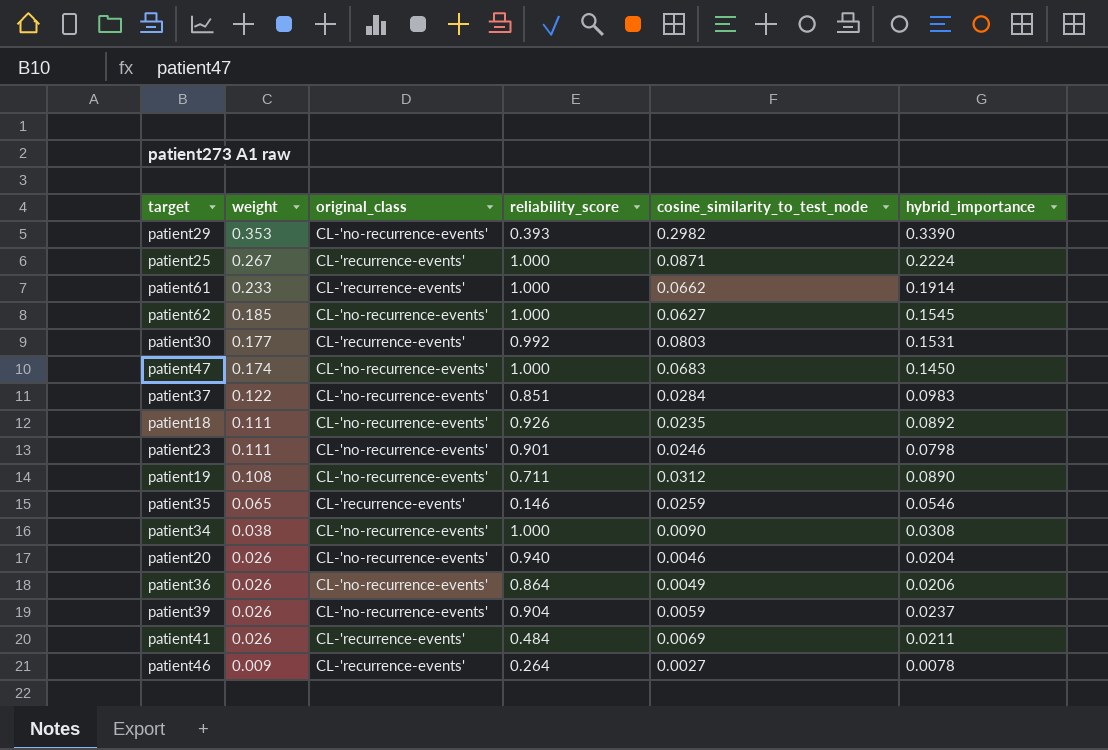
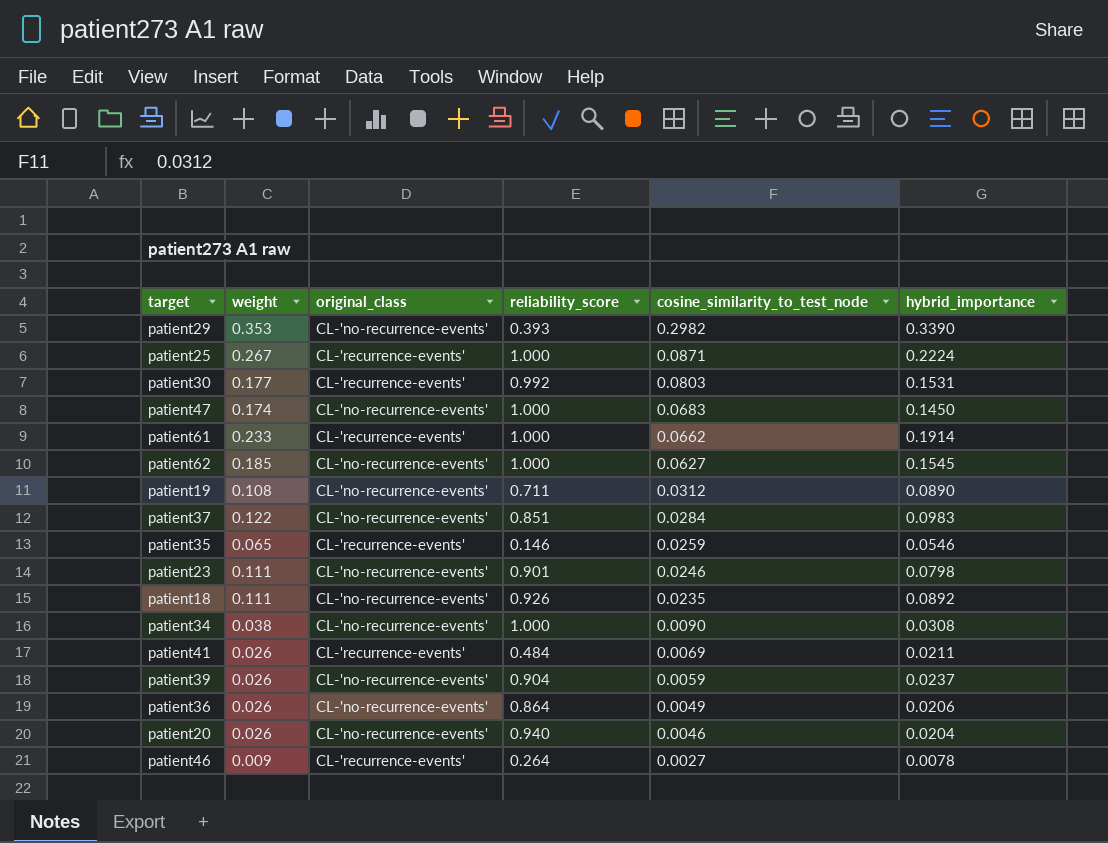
row order: weight descending -> cosine_similarity_to_test_node descending

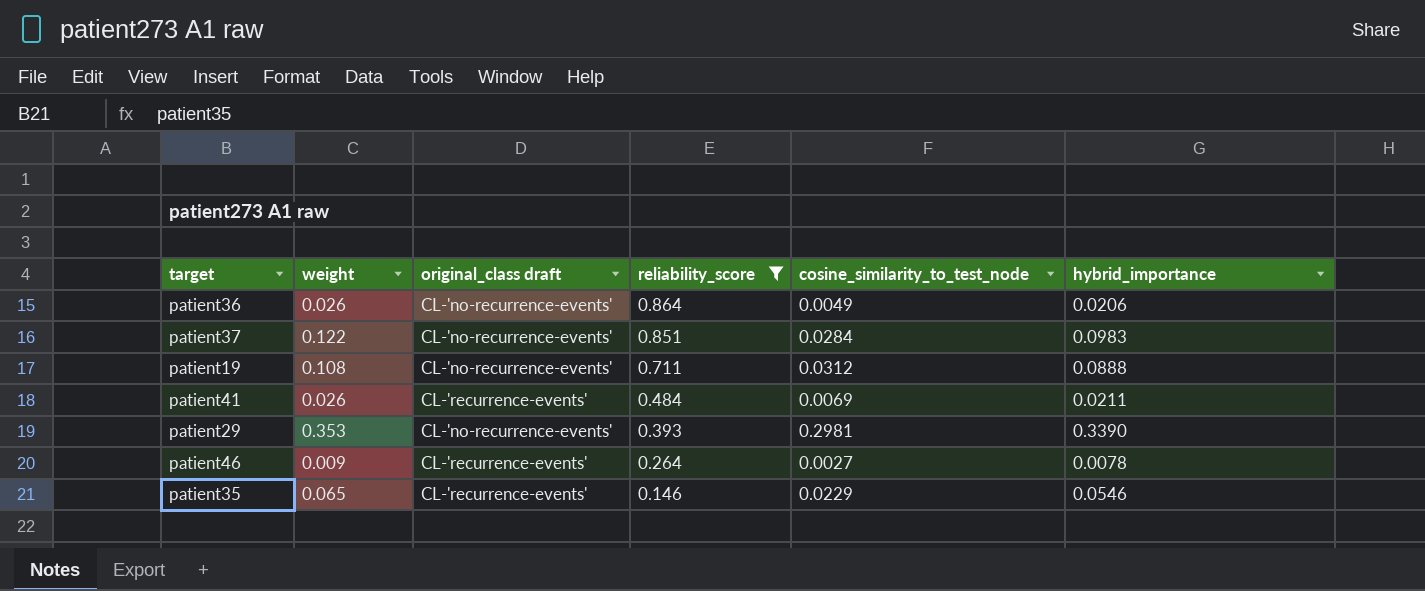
filter: none -> reliability_score <= 0.864
row order: cosine_similarity_to_test_node descending -> reliability_score descending
column name: original_class -> original_class draft
patient19 | hybrid_importance: 0.0890 -> 0.0888
patient29 | cosine_similarity_to_test_node: 0.2982 -> 0.2981
patient35 | cosine_similarity_to_test_node: 0.0259 -> 0.0229

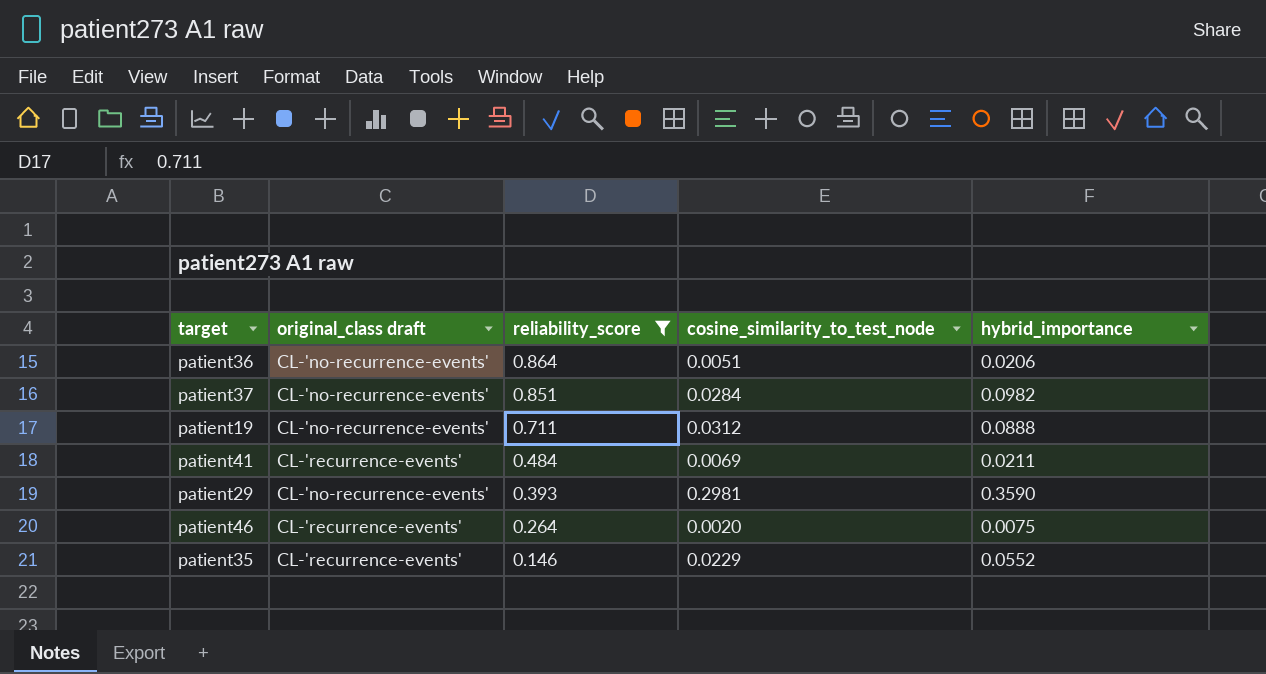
column weight | position: 2 -> none
patient36 | cosine_similarity_to_test_node: 0.0049 -> 0.0051
patient37 | hybrid_importance: 0.0983 -> 0.0982
patient29 | hybrid_importance: 0.3390 -> 0.3590
patient46 | cosine_similarity_to_test_node: 0.0027 -> 0.0020
patient46 | hybrid_importance: 0.0078 -> 0.0075
patient35 | hybrid_importance: 0.0546 -> 0.0552

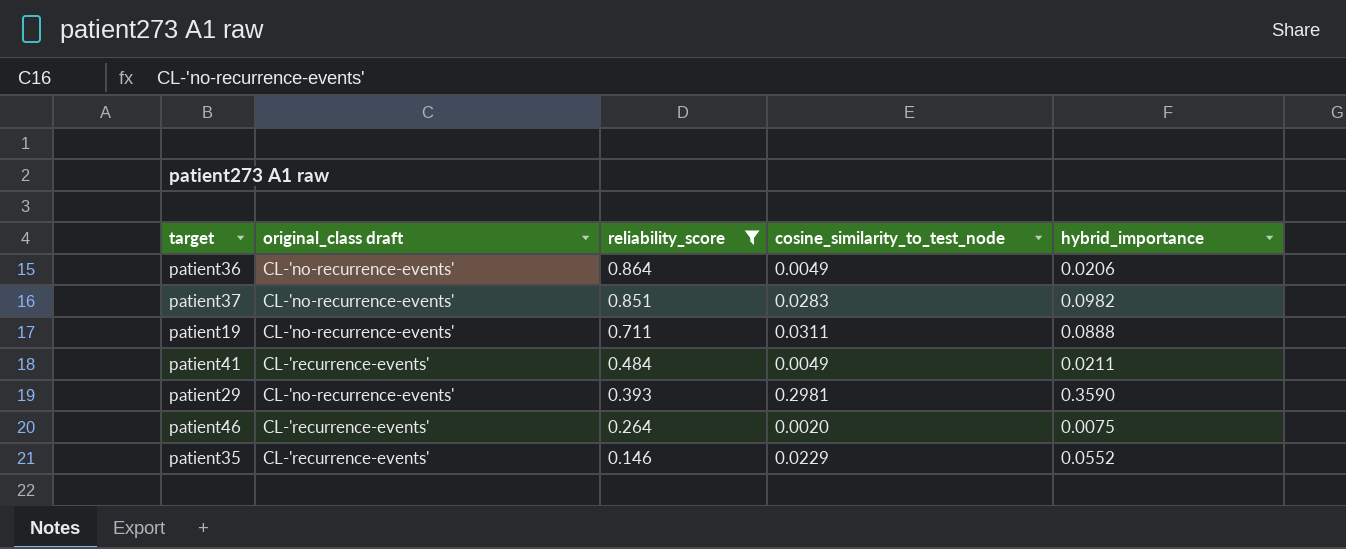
patient36 | cosine_similarity_to_test_node: 0.0051 -> 0.0049
patient37 | cosine_similarity_to_test_node: 0.0284 -> 0.0283
patient19 | cosine_similarity_to_test_node: 0.0312 -> 0.0311
patient41 | cosine_similarity_to_test_node: 0.0069 -> 0.0049

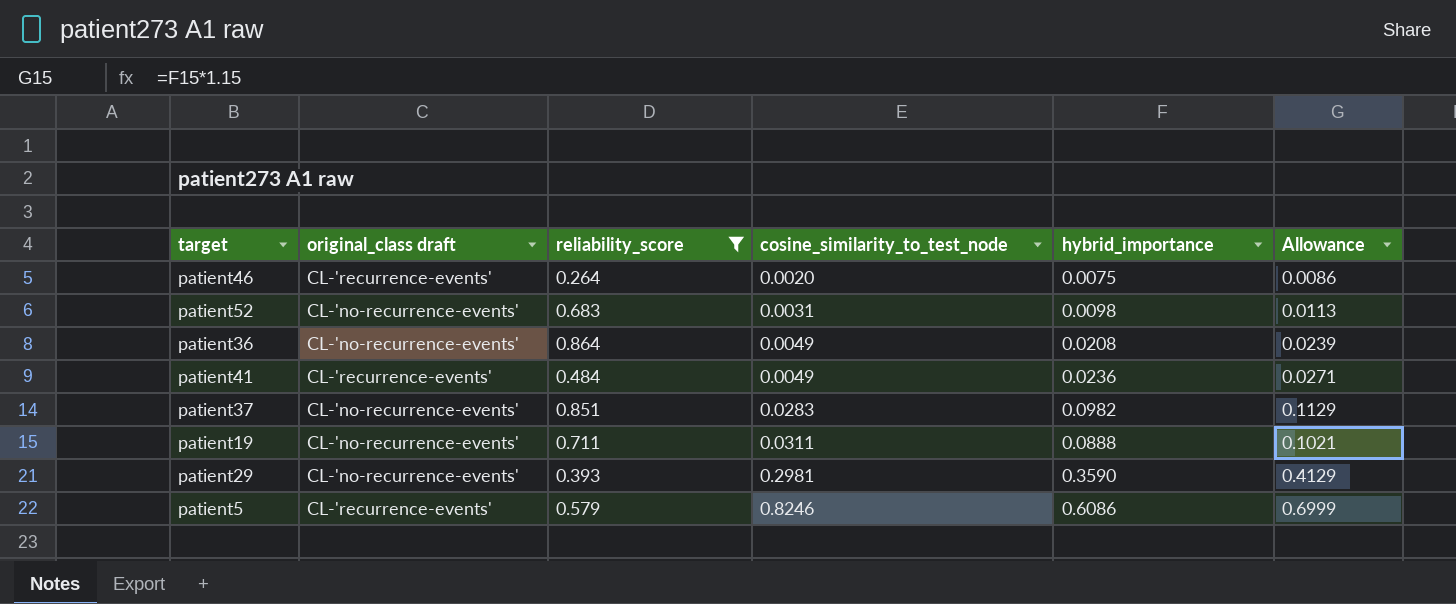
row order: reliability_score descending -> cosine_similarity_to_test_node ascending
column Allowance | formula: none -> [hybrid_importance] * 1.15
row patient35: CL-'recurrence-events' | 0.146 | 0.0229 | 0.0552 -> none
row patient52: none -> CL-'no-recurrence-events' | 0.683 | 0.0031 | 0.0098 | 0.0113
patient36 | hybrid_importance: 0.0206 -> 0.0208
patient41 | hybrid_importance: 0.0211 -> 0.0236
row patient5: none -> CL-'recurrence-events' | 0.579 | 0.8246 | 0.6086 | 0.6999

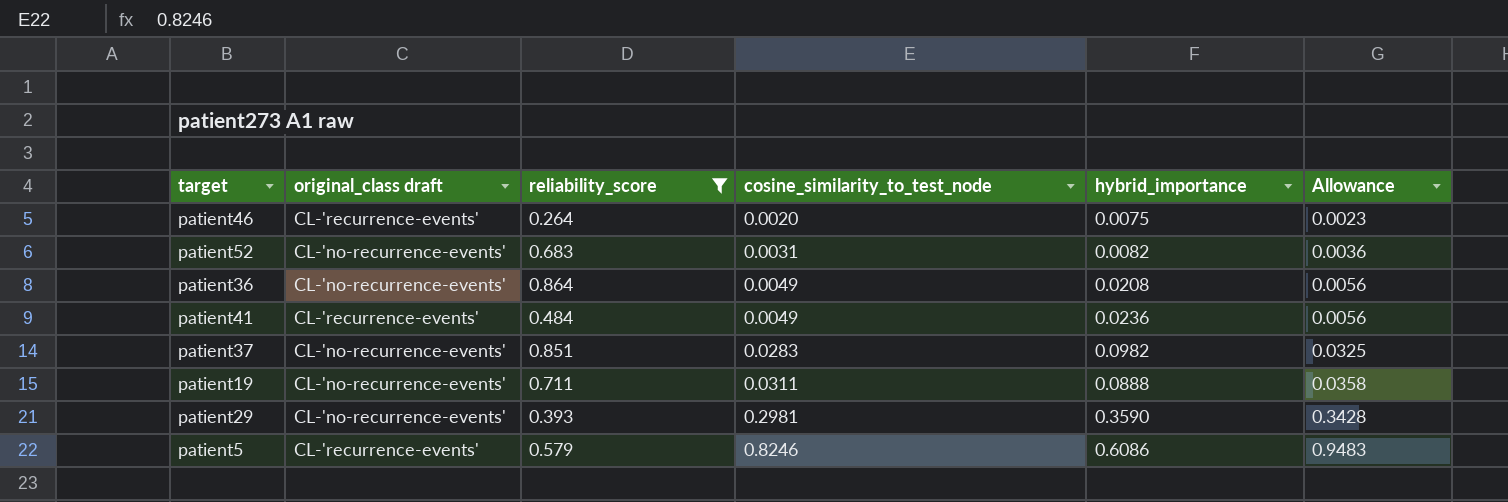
column Allowance | formula: [hybrid_importance] * 1.15 -> [cosine_similarity_to_test_node] * 1.15
patient52 | hybrid_importance: 0.0098 -> 0.0082

